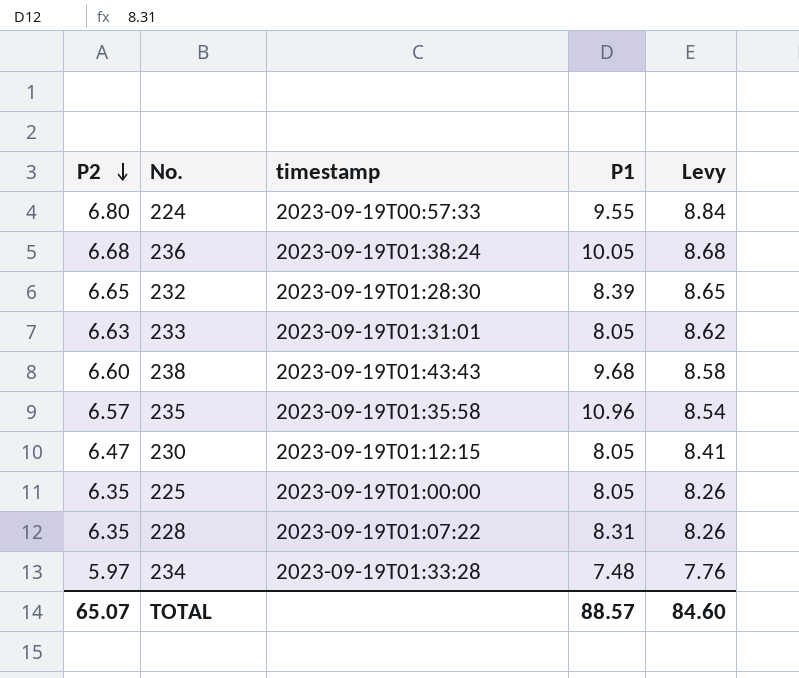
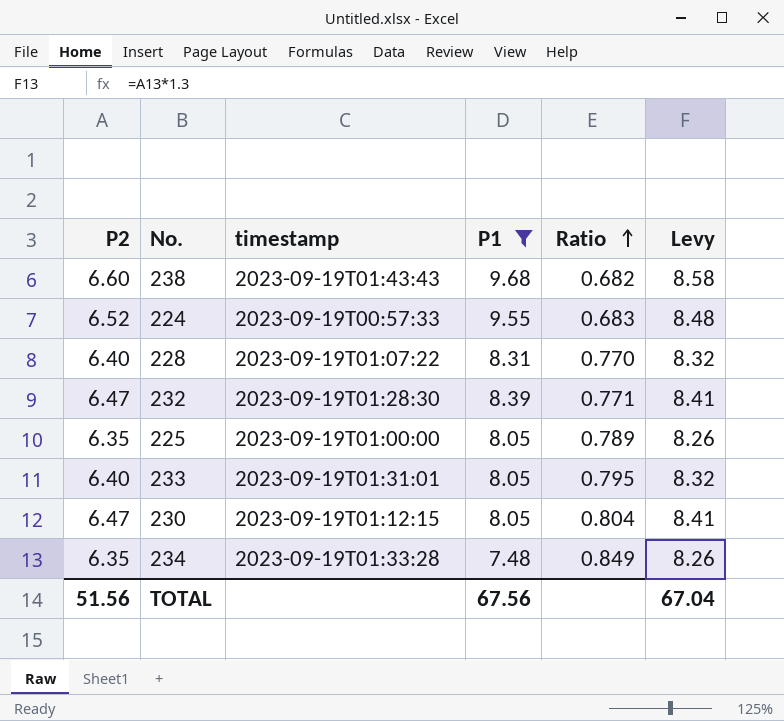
filter: none -> P1 <= 9.68
row order: P2 descending -> Ratio ascending
column Ratio | formula: none -> [P2] / [P1]
224 | P2: 6.80 -> 6.52
224 | Levy: 8.84 -> 8.48
228 | P2: 6.35 -> 6.40
228 | Levy: 8.26 -> 8.32
232 | P2: 6.65 -> 6.47
232 | Levy: 8.65 -> 8.41
233 | P2: 6.63 -> 6.40
233 | Levy: 8.62 -> 8.32
234 | P2: 5.97 -> 6.35
234 | Levy: 7.76 -> 8.26
TOTAL | P2: 65.07 -> 51.56
TOTAL | P1: 88.57 -> 67.56
TOTAL | Levy: 84.60 -> 67.04

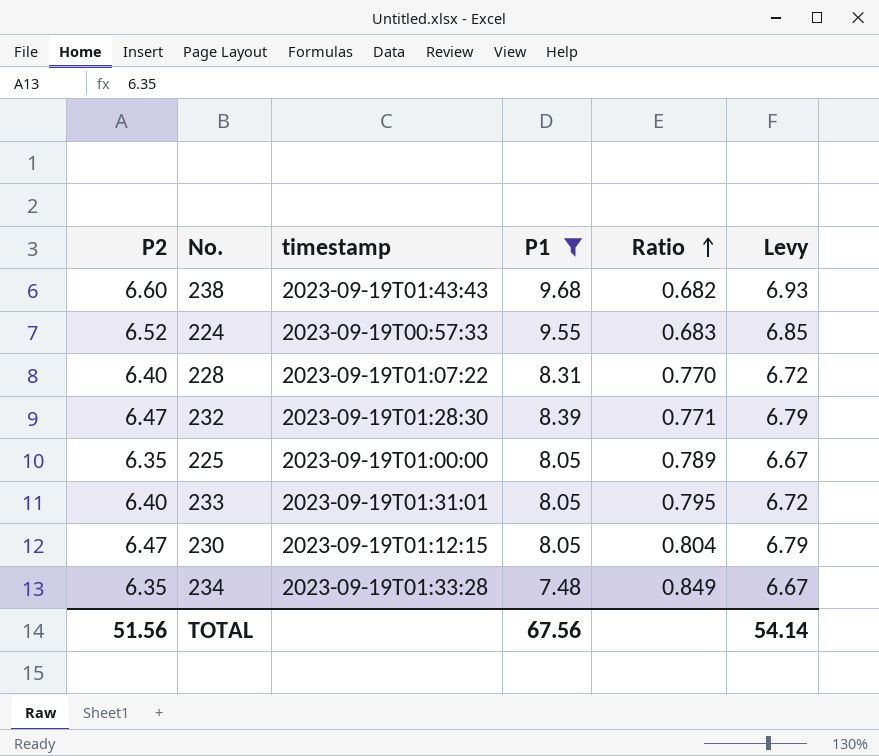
column Levy | formula: [P2] * 1.3 -> [P2] * 1.05
TOTAL | Levy: 67.04 -> 54.14

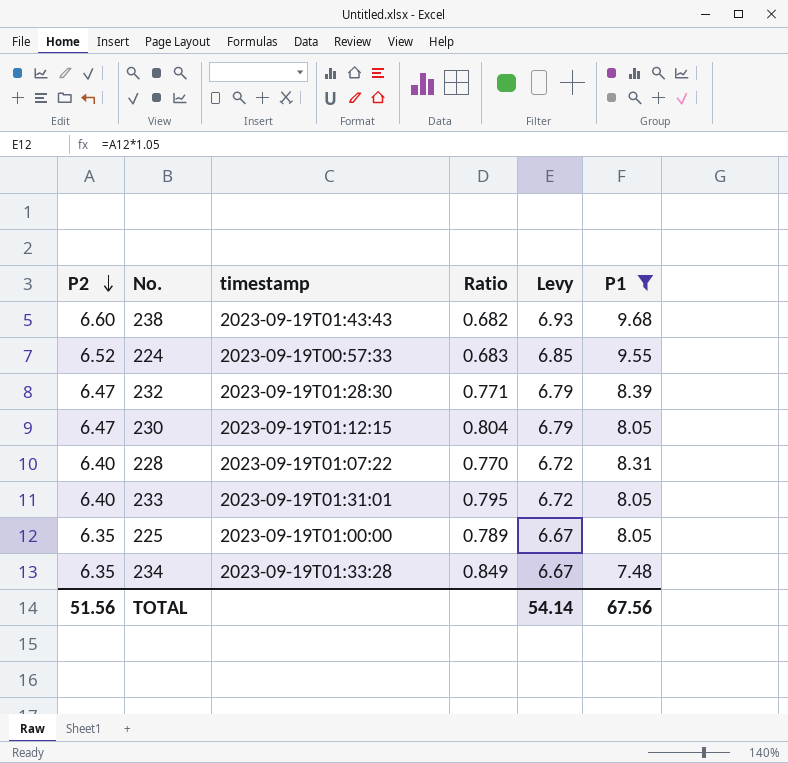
row order: Ratio ascending -> P2 descending
column P1 | position: 4 -> 6

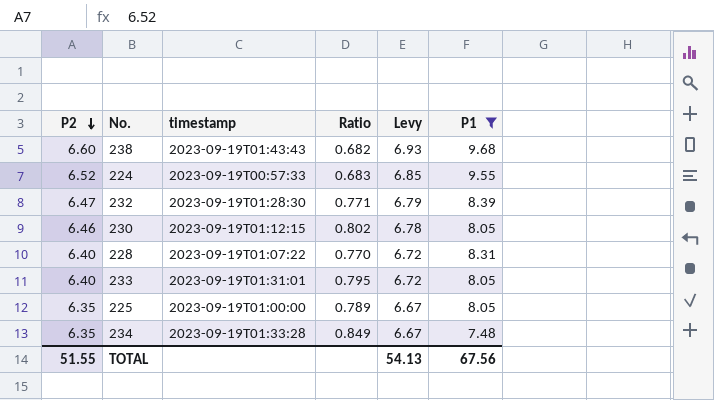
230 | P2: 6.47 -> 6.46
230 | Ratio: 0.804 -> 0.802
230 | Levy: 6.79 -> 6.78
TOTAL | P2: 51.56 -> 51.55
TOTAL | Levy: 54.14 -> 54.13

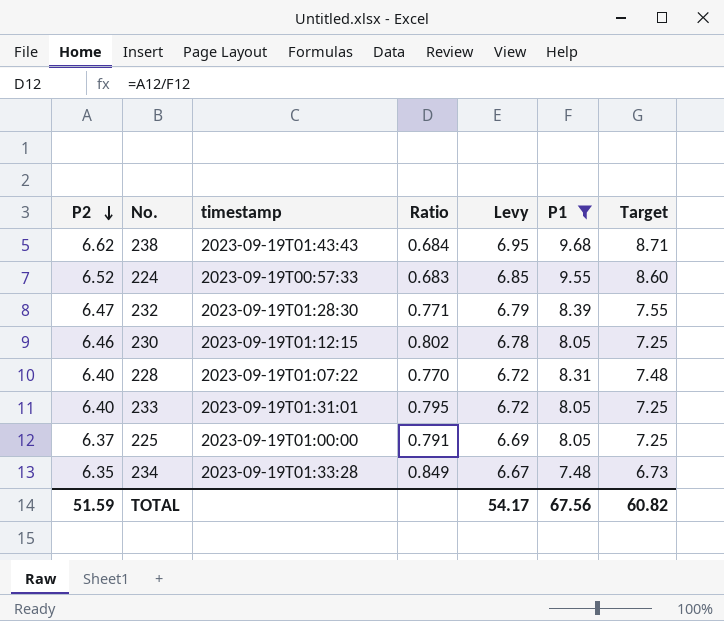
column Target | formula: none -> [P1] * 0.9
238 | P2: 6.60 -> 6.62
238 | Ratio: 0.682 -> 0.684
238 | Levy: 6.93 -> 6.95
225 | P2: 6.35 -> 6.37
225 | Ratio: 0.789 -> 0.791
225 | Levy: 6.67 -> 6.69
TOTAL | P2: 51.55 -> 51.59
TOTAL | Levy: 54.13 -> 54.17

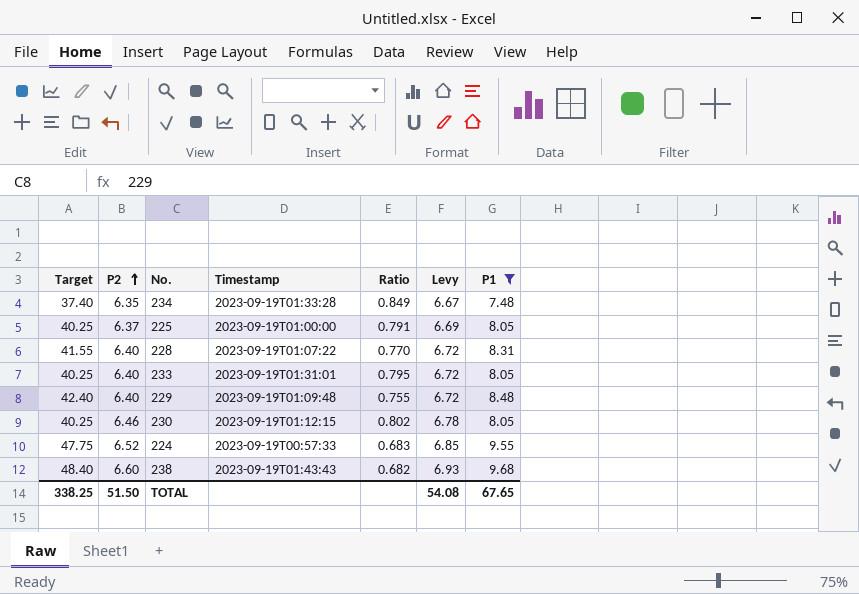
row order: P2 descending -> P2 ascending
column Target | formula: [P1] * 0.9 -> [P1] * 5
column Target | position: 7 -> 1
column name: timestamp -> Timestamp
row 232: 6.47 | 2023-09-19T01:28:30 | 0.771 | 6.79 | 8.39 | 7.55 -> none
row 229: none -> 42.40 | 6.40 | 2023-09-19T01:09:48 | 0.755 | 6.72 | 8.48
238 | P2: 6.62 -> 6.60
238 | Ratio: 0.684 -> 0.682
238 | Levy: 6.95 -> 6.93
TOTAL | Target: 60.82 -> 338.25
TOTAL | P2: 51.59 -> 51.50
TOTAL | Levy: 54.17 -> 54.08
TOTAL | P1: 67.56 -> 67.65

